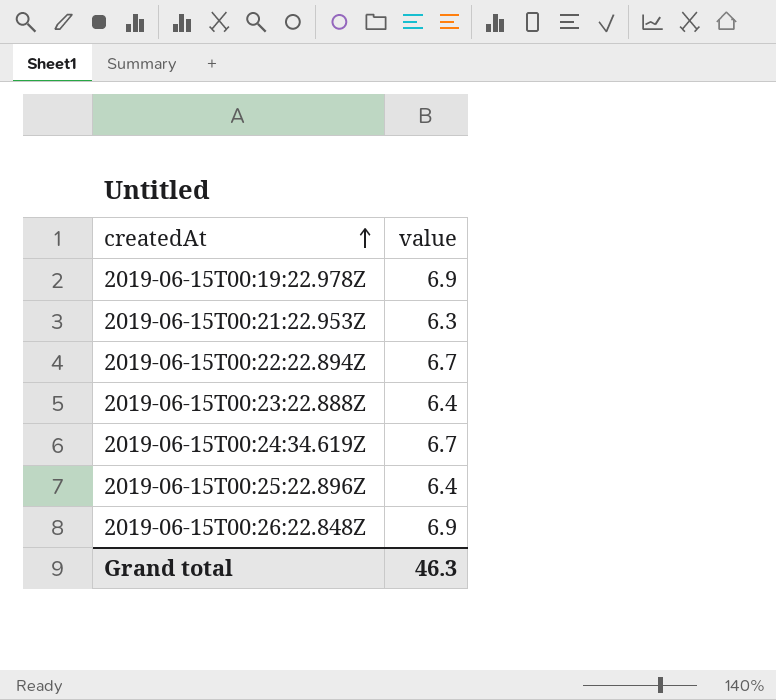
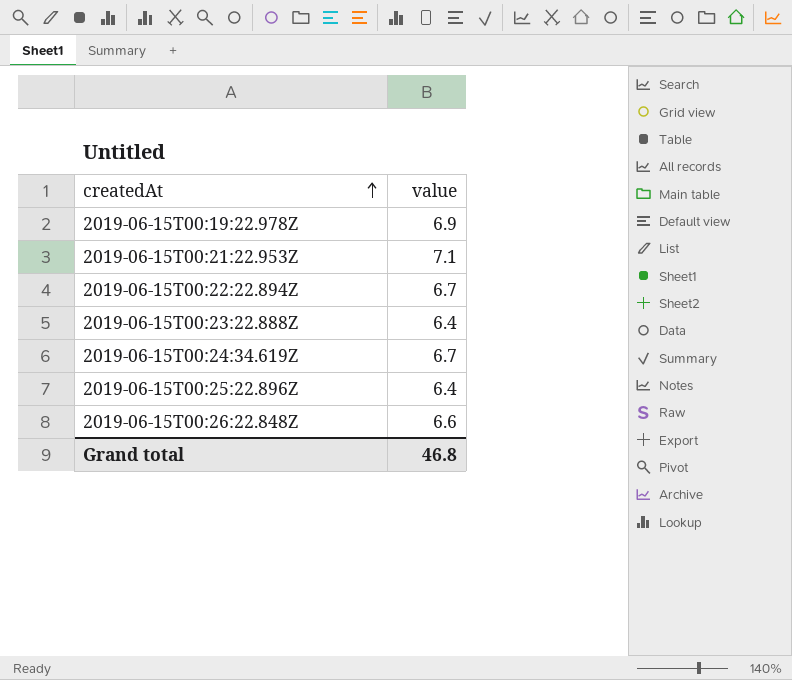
2019-06-15T00:21:22.953Z | value: 6.3 -> 7.1
2019-06-15T00:26:22.848Z | value: 6.9 -> 6.6
Grand total | value: 46.3 -> 46.8

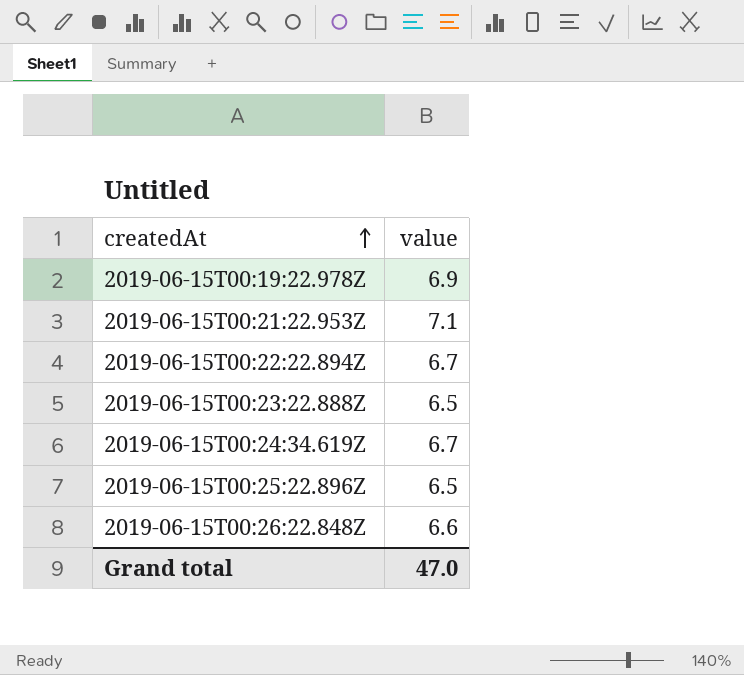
2019-06-15T00:23:22.888Z | value: 6.4 -> 6.5
2019-06-15T00:25:22.896Z | value: 6.4 -> 6.5
Grand total | value: 46.8 -> 47.0

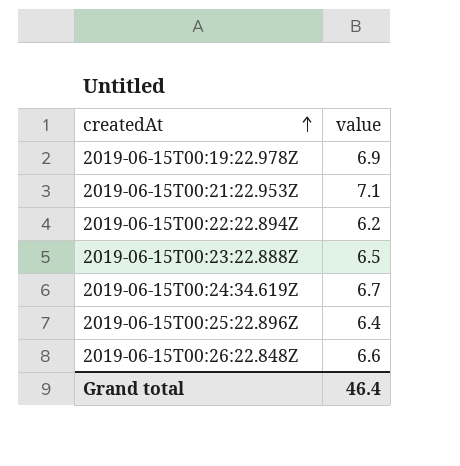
2019-06-15T00:22:22.894Z | value: 6.7 -> 6.2
2019-06-15T00:25:22.896Z | value: 6.5 -> 6.4
Grand total | value: 47.0 -> 46.4

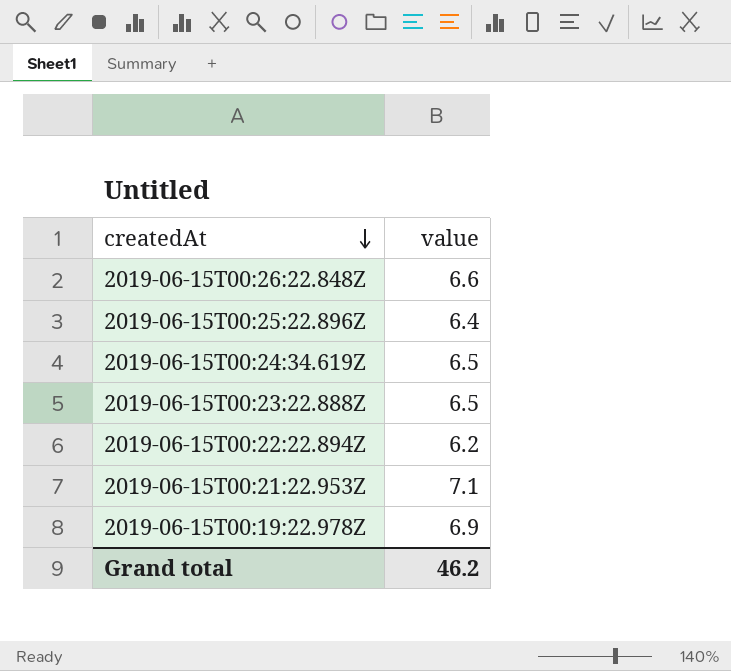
row order: createdAt ascending -> createdAt descending
2019-06-15T00:24:34.619Z | value: 6.7 -> 6.5
Grand total | value: 46.4 -> 46.2

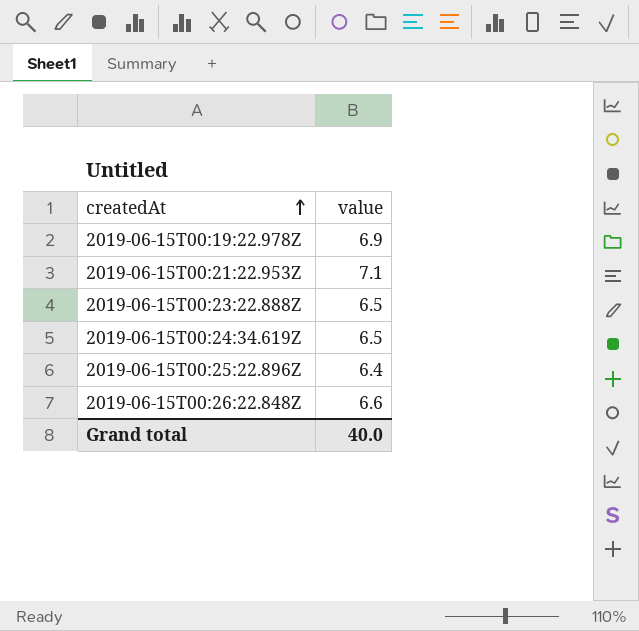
row order: createdAt descending -> createdAt ascending
row 2019-06-15T00:22:22.894Z: 6.2 -> none
Grand total | value: 46.2 -> 40.0

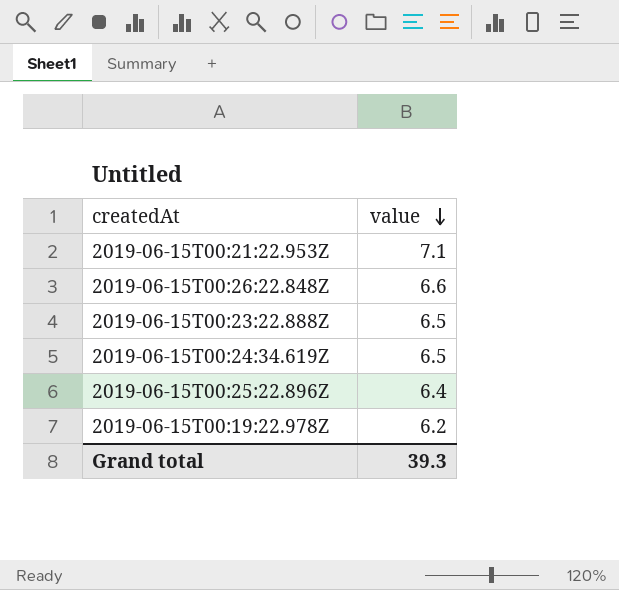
row order: createdAt ascending -> value descending
2019-06-15T00:19:22.978Z | value: 6.9 -> 6.2
Grand total | value: 40.0 -> 39.3

